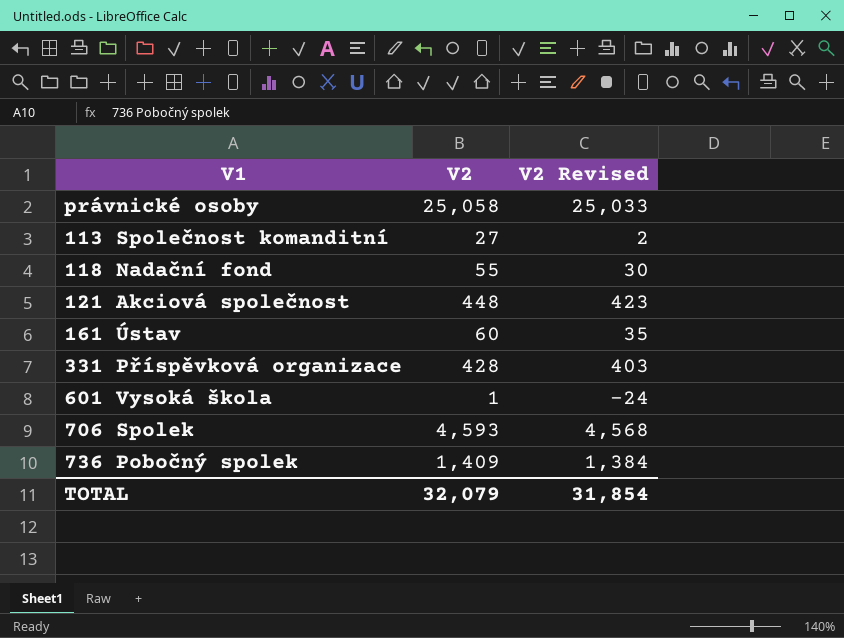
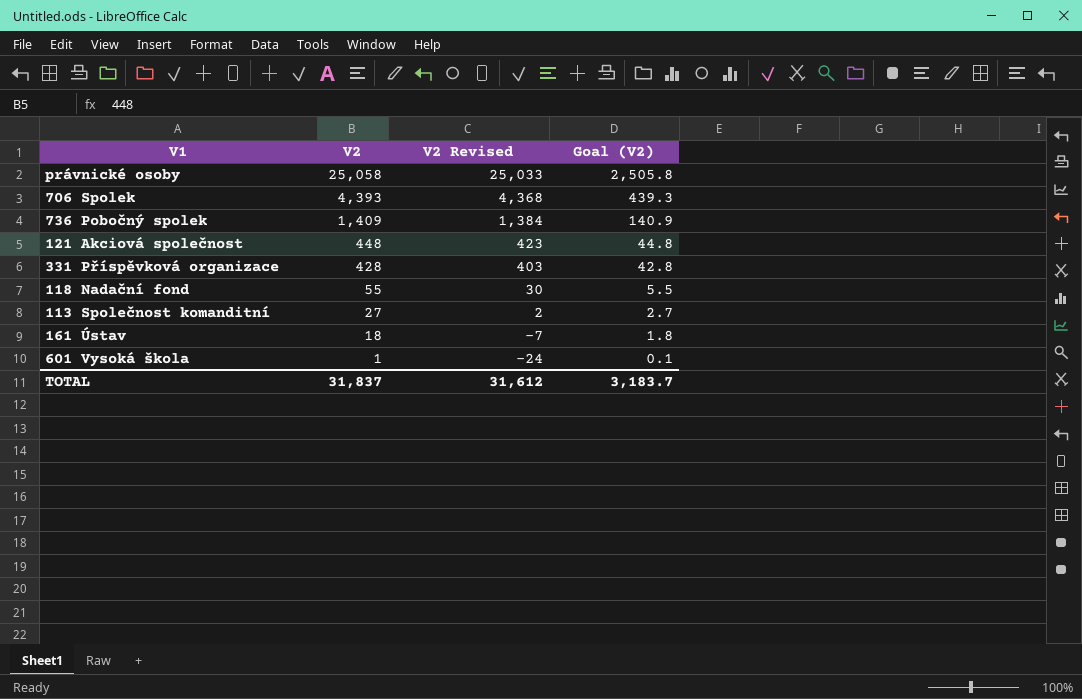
row order: none -> V2 descending
column Goal (V2) | formula: none -> [V2] * 0.1
706 Spolek | V2: 4,593 -> 4,393
706 Spolek | V2 Revised: 4,568 -> 4,368
161 Ústav | V2: 60 -> 18
161 Ústav | V2 Revised: 35 -> -7
TOTAL | V2: 32,079 -> 31,837
TOTAL | V2 Revised: 31,854 -> 31,612

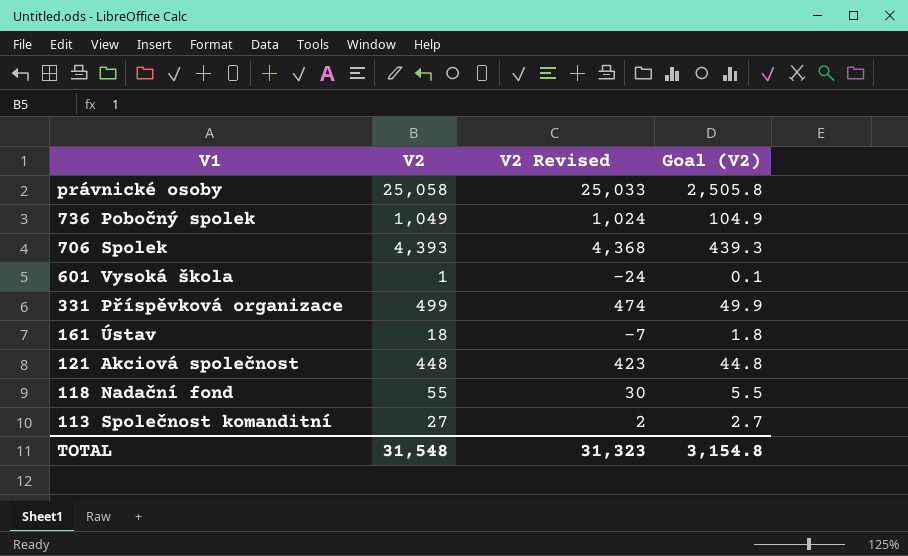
row order: V2 descending -> V1 descending
736 Pobočný spolek | V2: 1,409 -> 1,049
736 Pobočný spolek | V2 Revised: 1,384 -> 1,024
736 Pobočný spolek | Goal (V2): 140.9 -> 104.9
331 Příspěvková organizace | V2: 428 -> 499
331 Příspěvková organizace | V2 Revised: 403 -> 474
331 Příspěvková organizace | Goal (V2): 42.8 -> 49.9
TOTAL | V2: 31,837 -> 31,548
TOTAL | V2 Revised: 31,612 -> 31,323
TOTAL | Goal (V2): 3,183.7 -> 3,154.8

